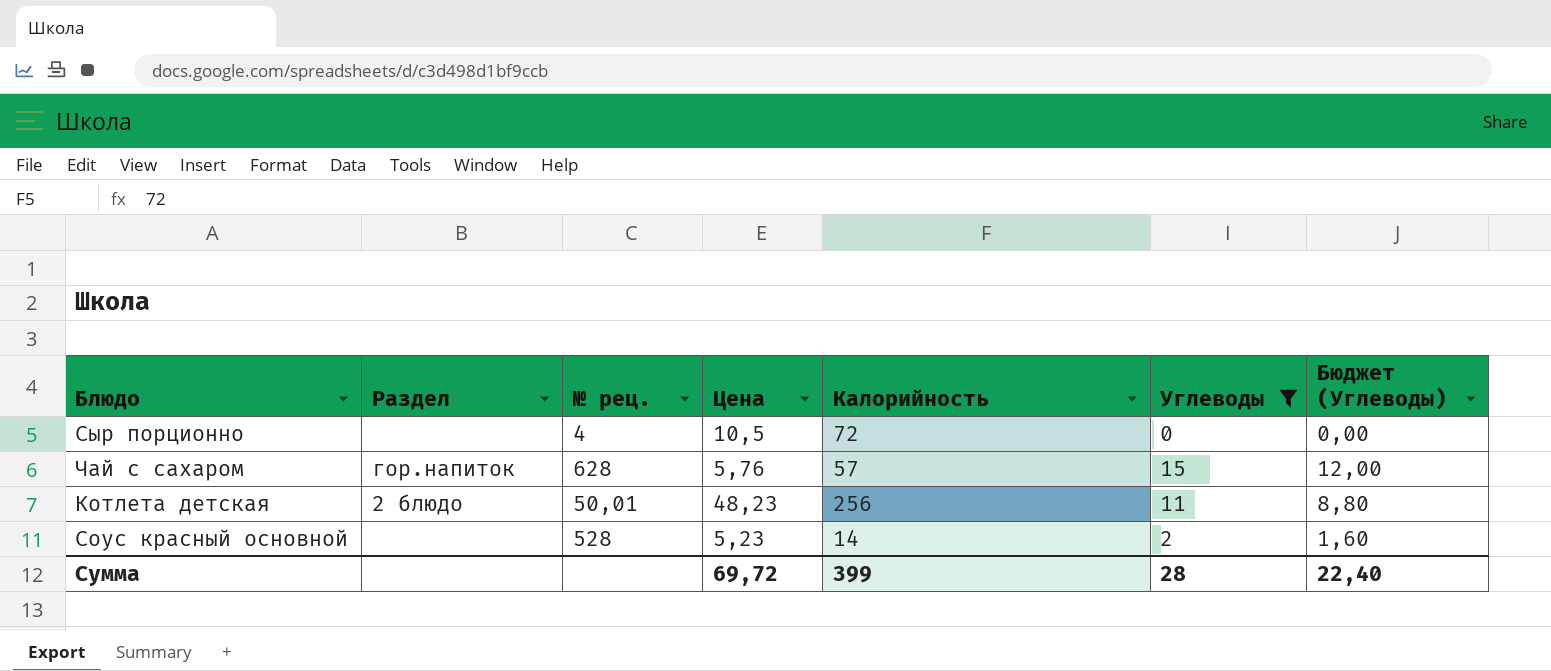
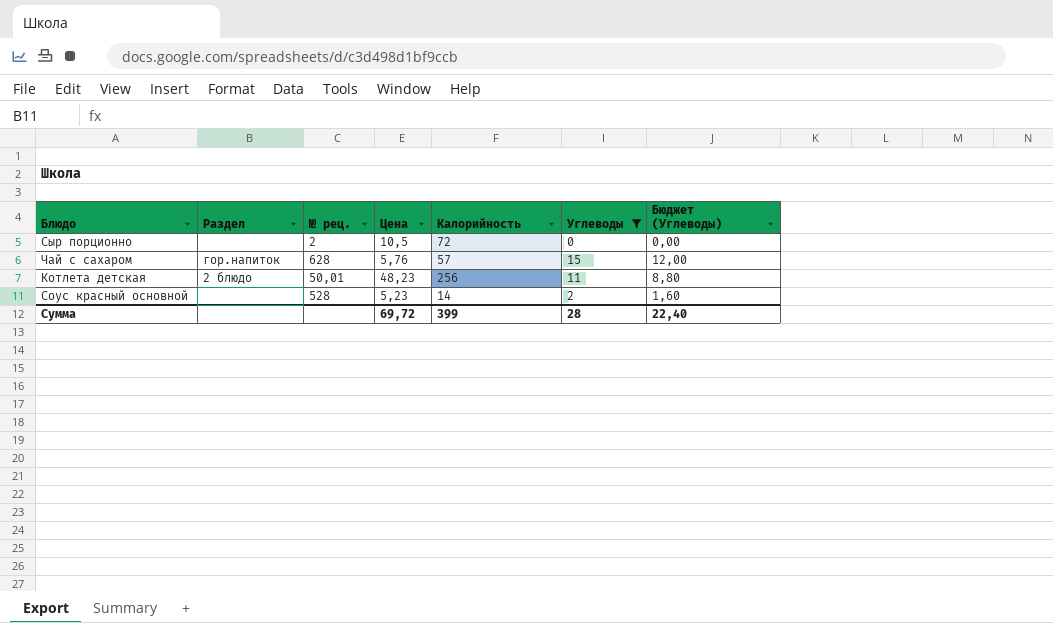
Сыр порционно | № рец.: 4 -> 2

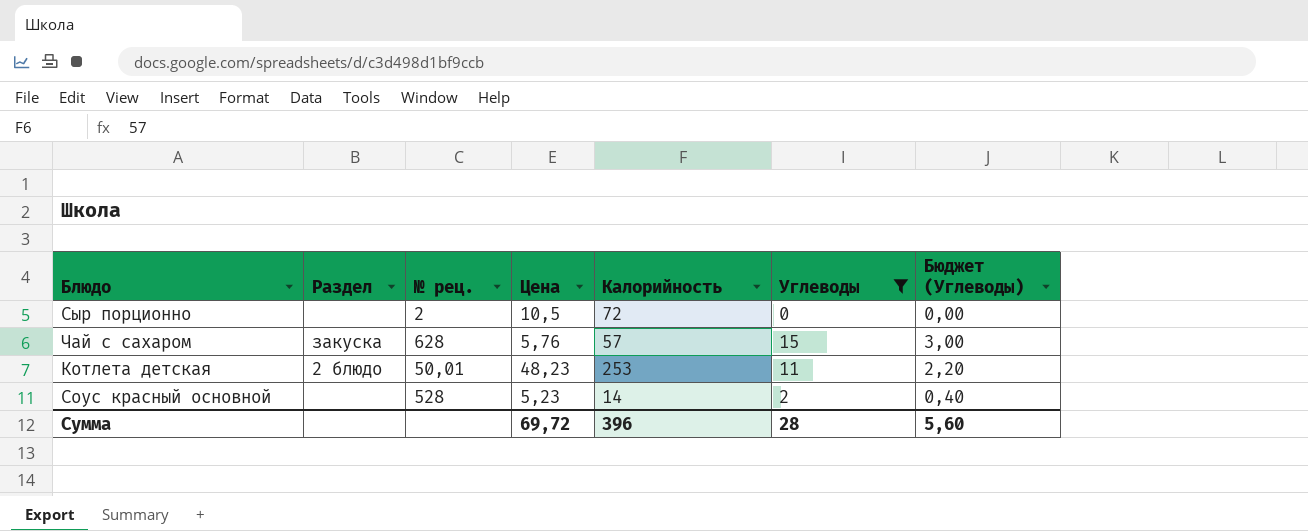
column Бюджет (Углеводы) | formula: [Углеводы] * 0,8 -> [Углеводы] * 0,2
Чай с сахаром | Раздел: гор.напиток -> закуска
Котлета детская | Калорийность: 256 -> 253
Сумма | Калорийность: 399 -> 396
Сумма | Бюджет (Углеводы): 22,40 -> 5,60

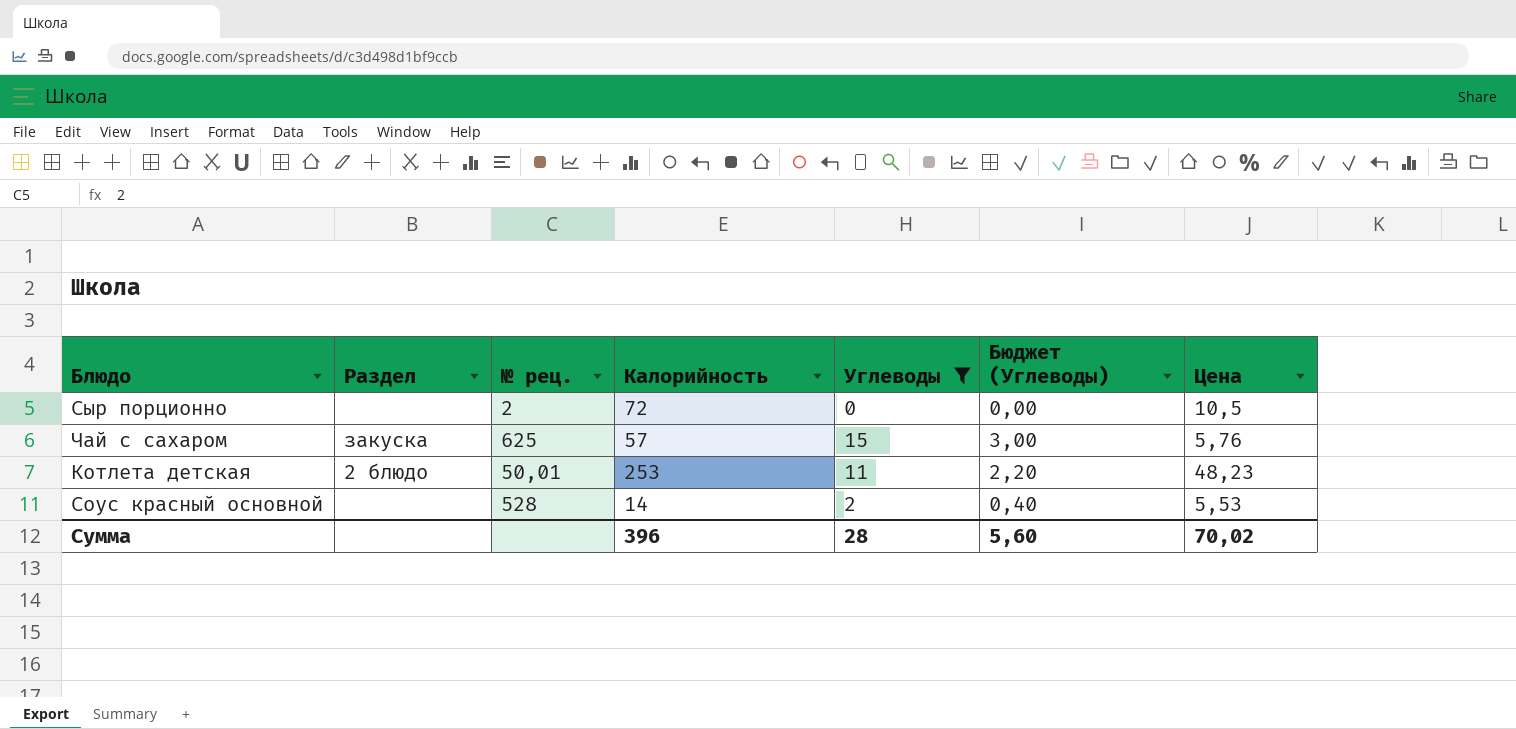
column Цена | position: 4 -> 7
Чай с сахаром | № рец.: 628 -> 625
Соус красный основной | Цена: 5,23 -> 5,53
Сумма | Цена: 69,72 -> 70,02

